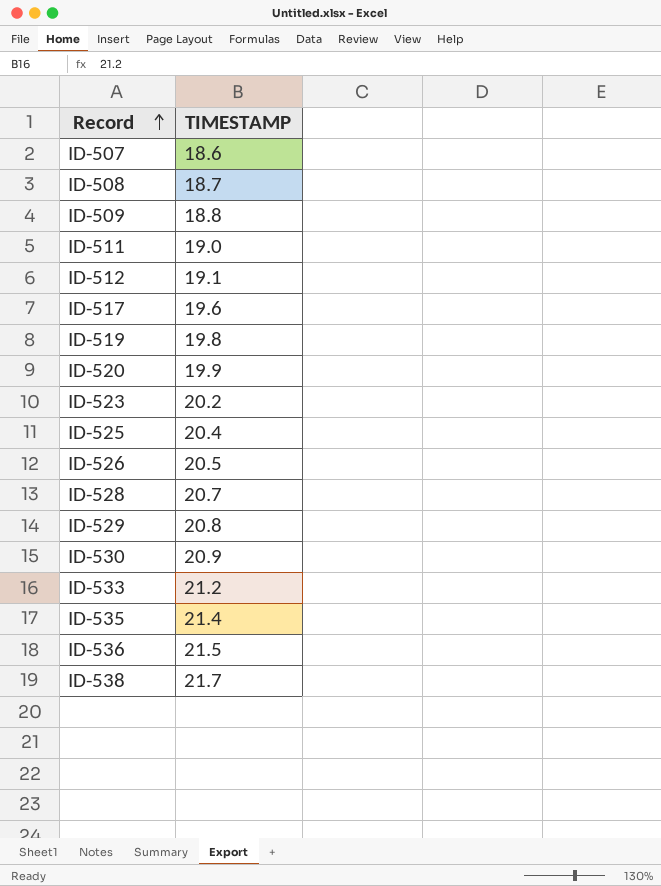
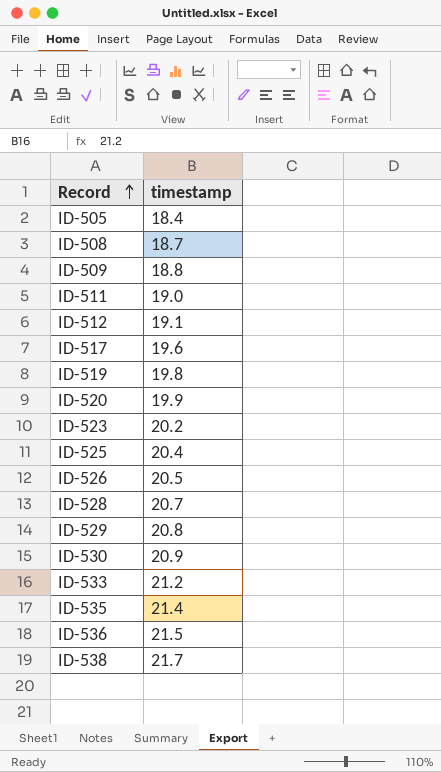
column name: TIMESTAMP -> timestamp
row ID-507: 18.6 -> none
row ID-505: none -> 18.4

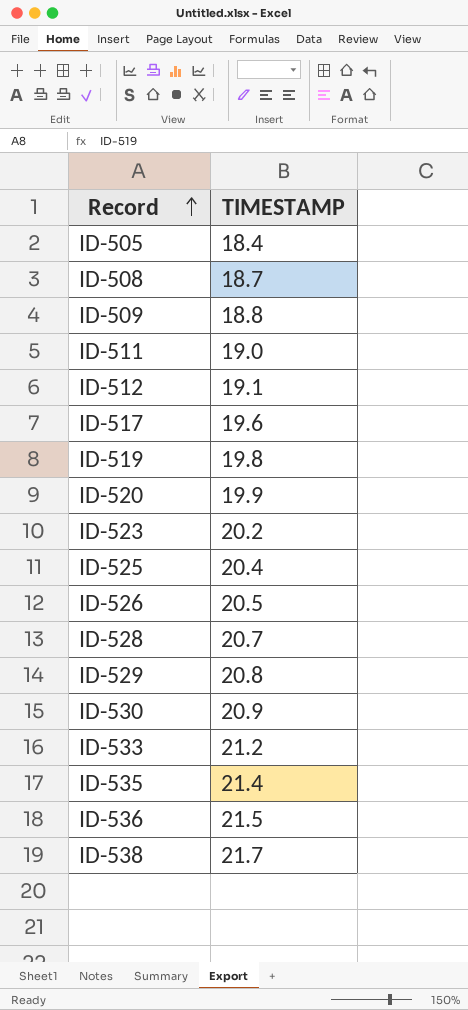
column name: timestamp -> TIMESTAMP

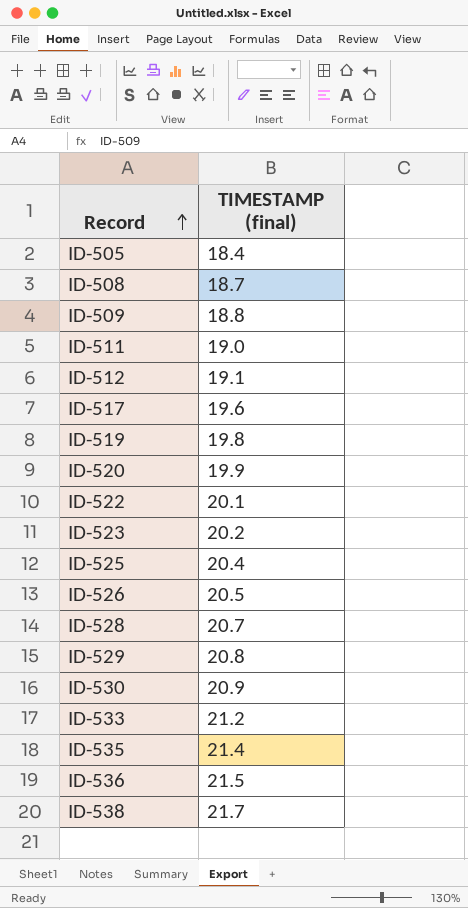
column name: TIMESTAMP -> TIMESTAMP (final)
row ID-522: none -> 20.1

